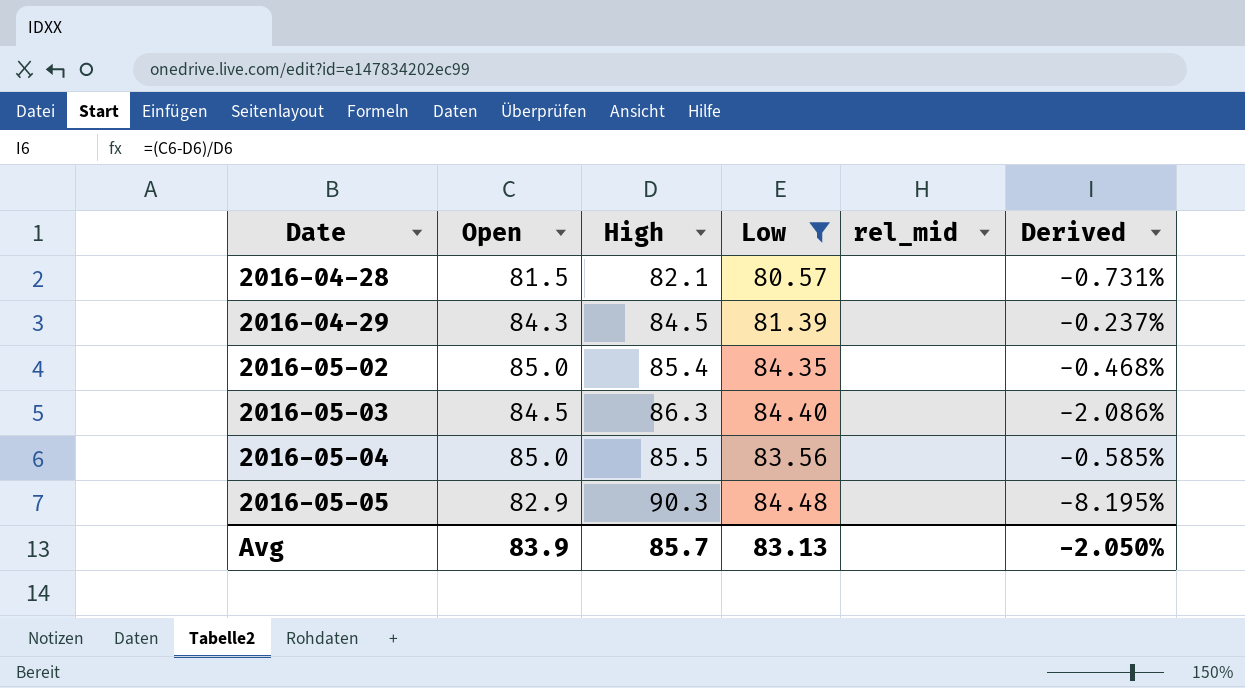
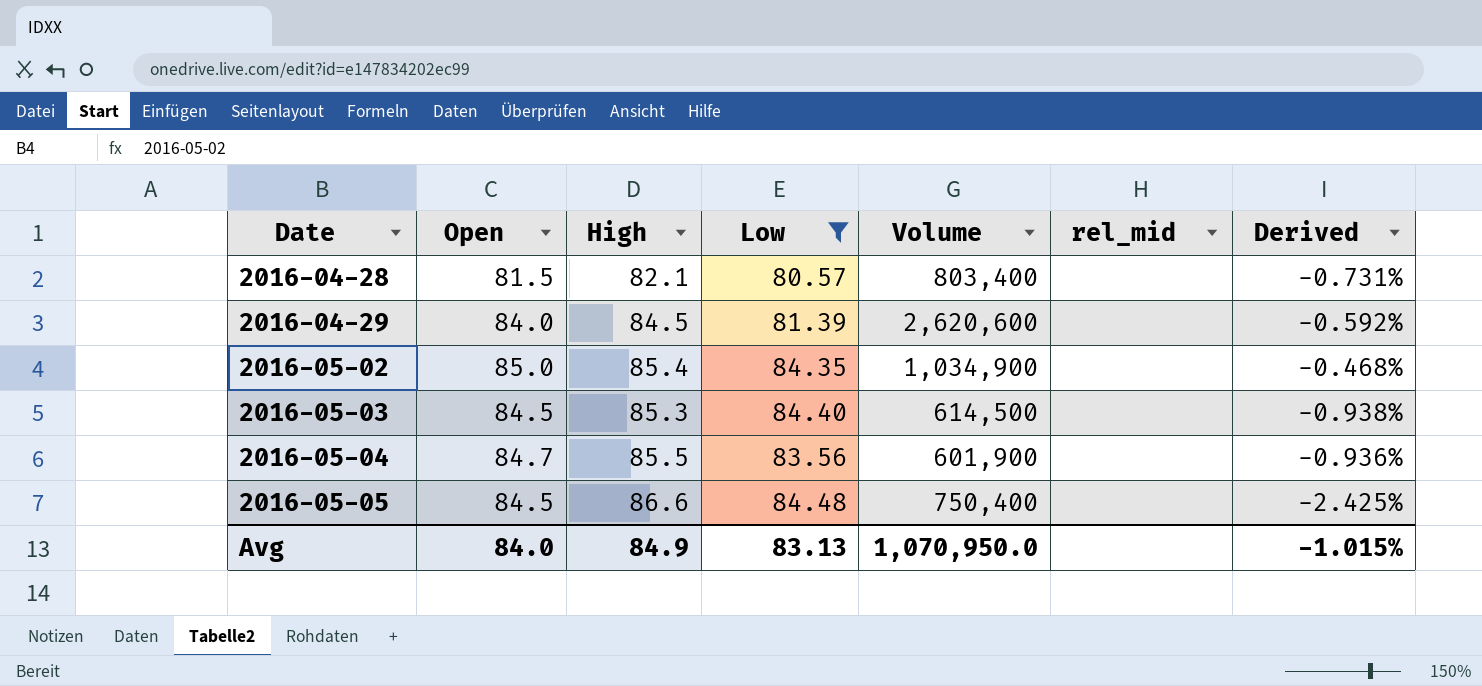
column Volume | position: none -> 5
2016-04-29 | Open: 84.3 -> 84.0
2016-04-29 | Derived: -0.237% -> -0.592%
2016-05-03 | High: 86.3 -> 85.3
2016-05-03 | Derived: -2.086% -> -0.938%
2016-05-04 | Open: 85.0 -> 84.7
2016-05-04 | Derived: -0.585% -> -0.936%
2016-05-05 | Open: 82.9 -> 84.5
2016-05-05 | High: 90.3 -> 86.6
2016-05-05 | Derived: -8.195% -> -2.425%
Avg | Open: 83.9 -> 84.0
Avg | High: 85.7 -> 84.9
Avg | Derived: -2.050% -> -1.015%

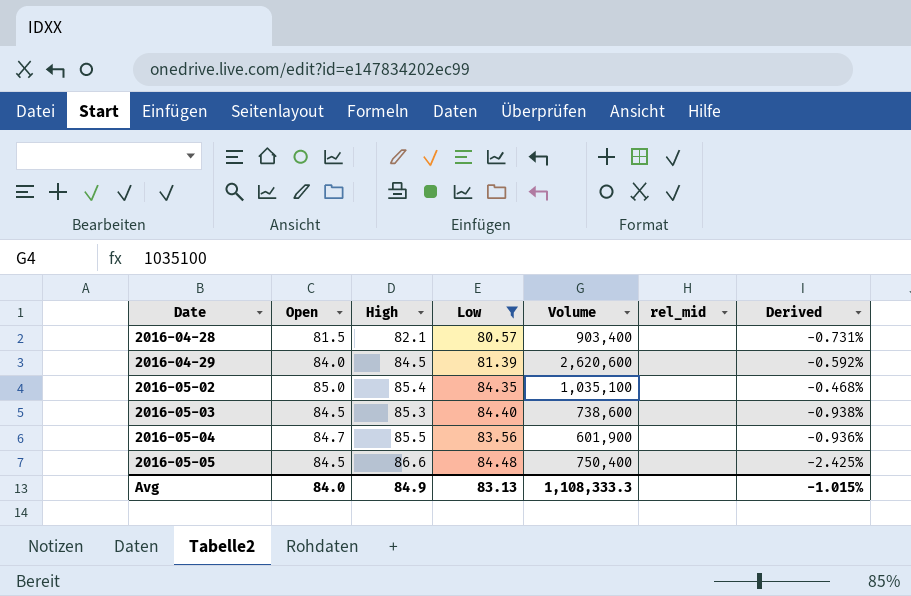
2016-04-28 | Volume: 803,400 -> 903,400
2016-05-02 | Volume: 1,034,900 -> 1,035,100
2016-05-03 | Volume: 614,500 -> 738,600
Avg | Volume: 1,070,950.0 -> 1,108,333.3

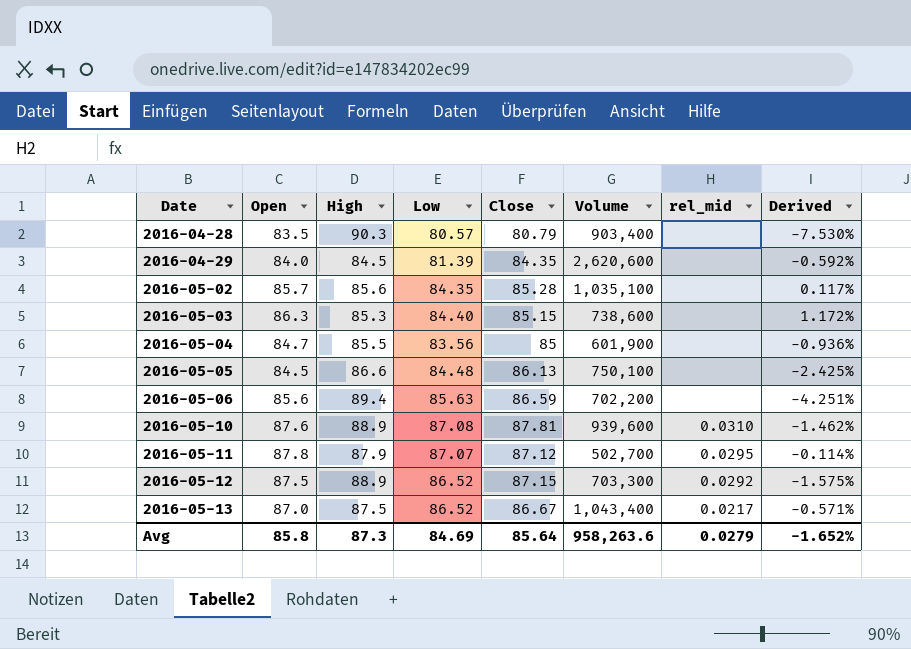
filter: Low <= 84.48 -> none
column Close | position: none -> 5
2016-04-28 | Open: 81.5 -> 83.5
2016-04-28 | High: 82.1 -> 90.3
2016-04-28 | Derived: -0.731% -> -7.530%
2016-05-02 | Open: 85.0 -> 85.7
2016-05-02 | High: 85.4 -> 85.6
2016-05-02 | Derived: -0.468% -> 0.117%
2016-05-03 | Open: 84.5 -> 86.3
2016-05-03 | Derived: -0.938% -> 1.172%
2016-05-05 | Volume: 750,400 -> 750,100
Avg | Open: 84.0 -> 85.8
Avg | High: 84.9 -> 87.3
Avg | Low: 83.13 -> 84.69
Avg | Volume: 1,108,333.3 -> 958,263.6
Avg | rel_mid: none -> 0.0279
Avg | Derived: -1.015% -> -1.652%

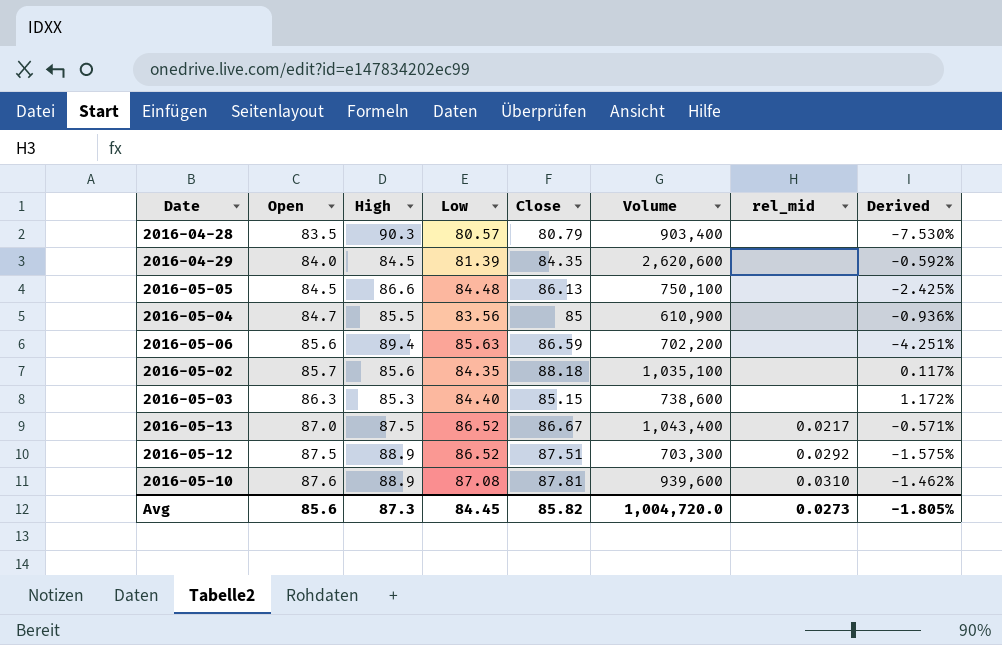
row order: Date ascending -> Open ascending
row 2016-05-11: 87.8 | 87.9 | 87.07 | 87.12 | 502,700 | 0.0295 | -0.114% -> none
2016-05-04 | Volume: 601,900 -> 610,900
2016-05-02 | Close: 85.28 -> 88.18
2016-05-12 | Close: 87.15 -> 87.51
Avg | Open: 85.8 -> 85.6
Avg | Low: 84.69 -> 84.45
Avg | Close: 85.64 -> 85.82
Avg | Volume: 958,263.6 -> 1,004,720.0
Avg | rel_mid: 0.0279 -> 0.0273
Avg | Derived: -1.652% -> -1.805%

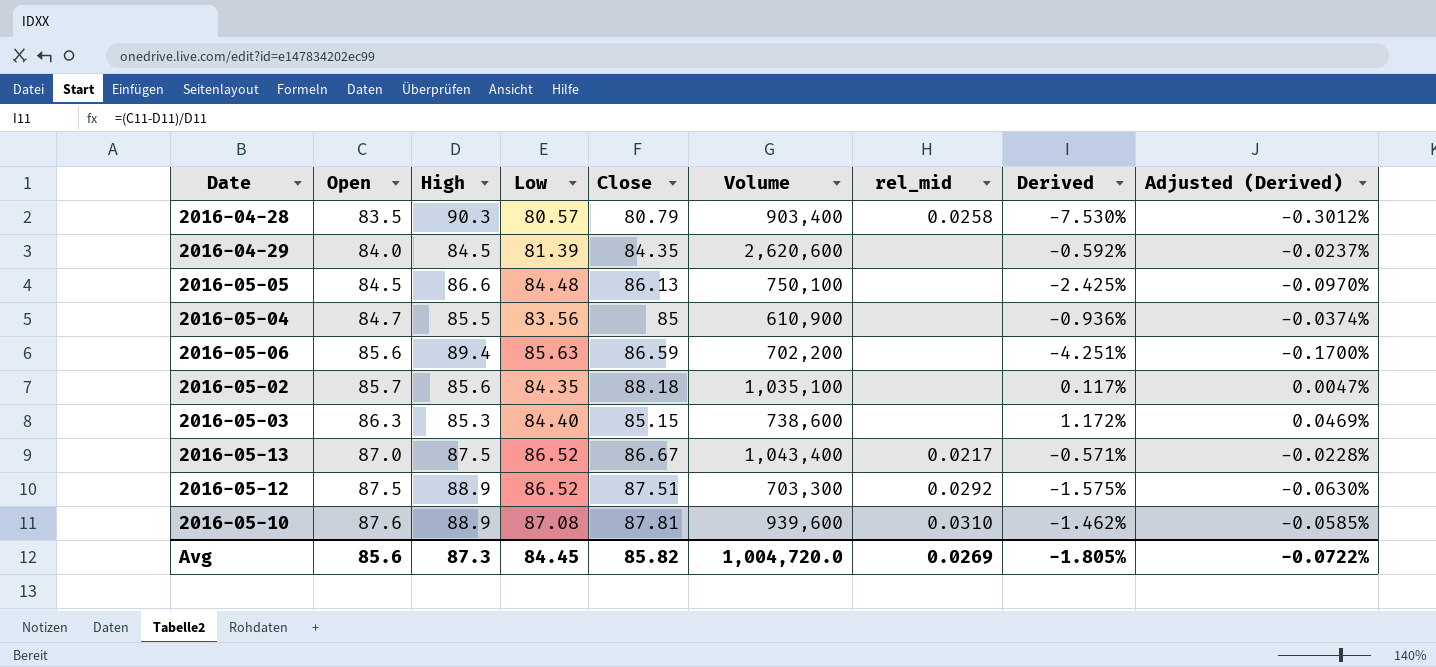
column Adjusted (Derived) | formula: none -> [Derived] * 0.04
2016-04-28 | rel_mid: none -> 0.0258
Avg | rel_mid: 0.0273 -> 0.0269

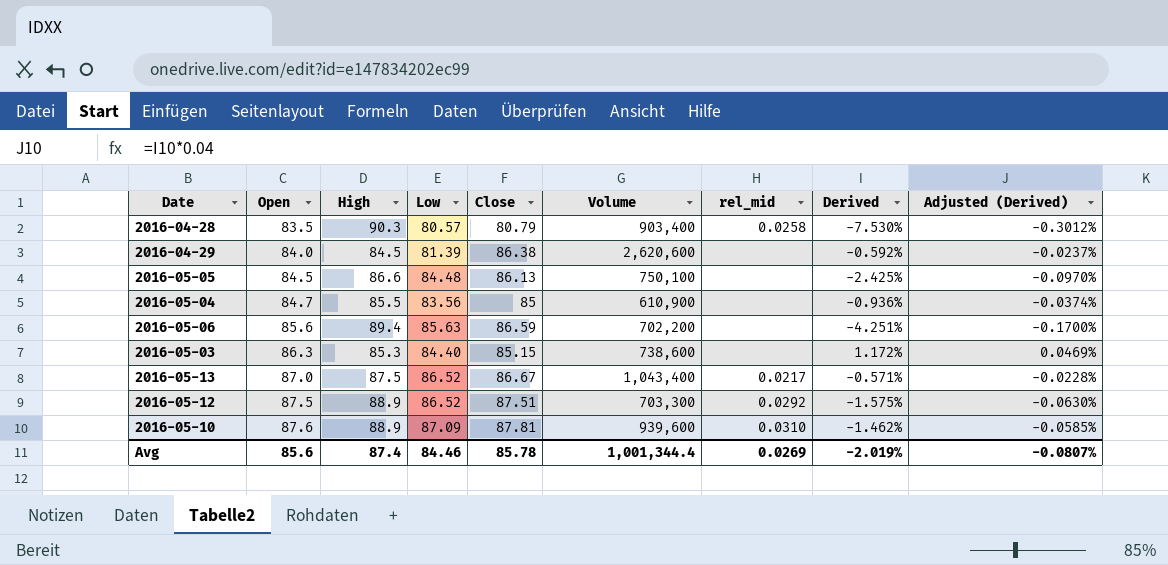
row 2016-05-02: 85.7 | 85.6 | 84.35 | 88.18 | 1,035,100 | none | 0.117% | 0.0047% -> none
2016-04-29 | Close: 84.35 -> 86.38
2016-05-10 | Low: 87.08 -> 87.09
Avg | High: 87.3 -> 87.4
Avg | Low: 84.45 -> 84.46
Avg | Close: 85.82 -> 85.78
Avg | Volume: 1,004,720.0 -> 1,001,344.4
Avg | Derived: -1.805% -> -2.019%
Avg | Adjusted (Derived): -0.0722% -> -0.0807%

